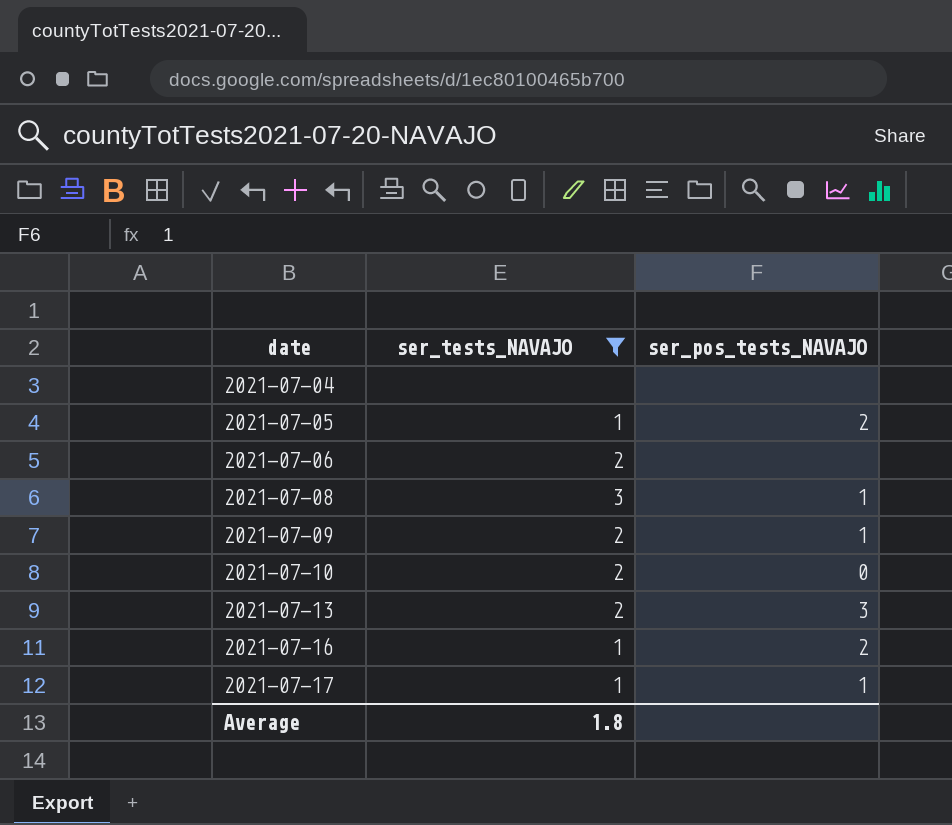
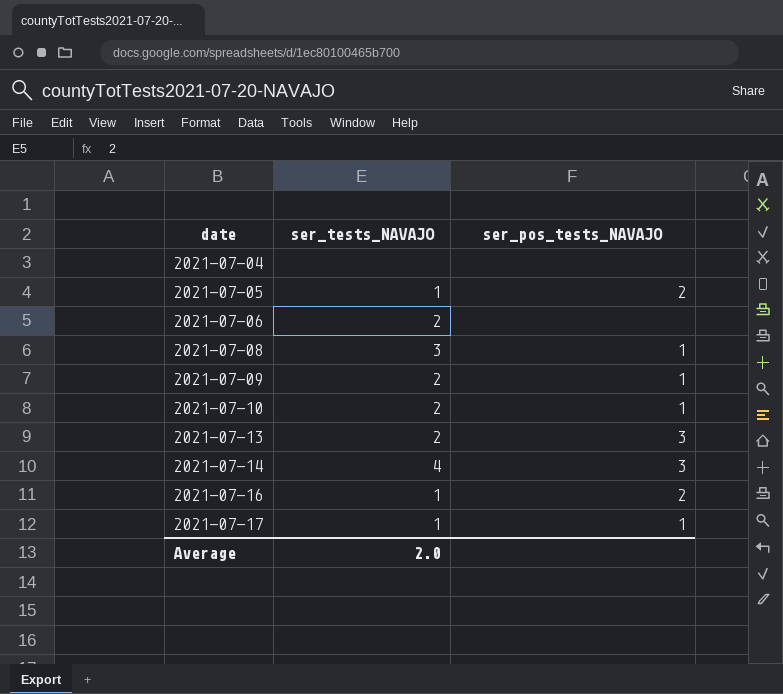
filter: ser_tests_NAVAJO != 4 -> none
2021-07-10 | ser_pos_tests_NAVAJO: 0 -> 1
Average | ser_tests_NAVAJO: 1.8 -> 2.0

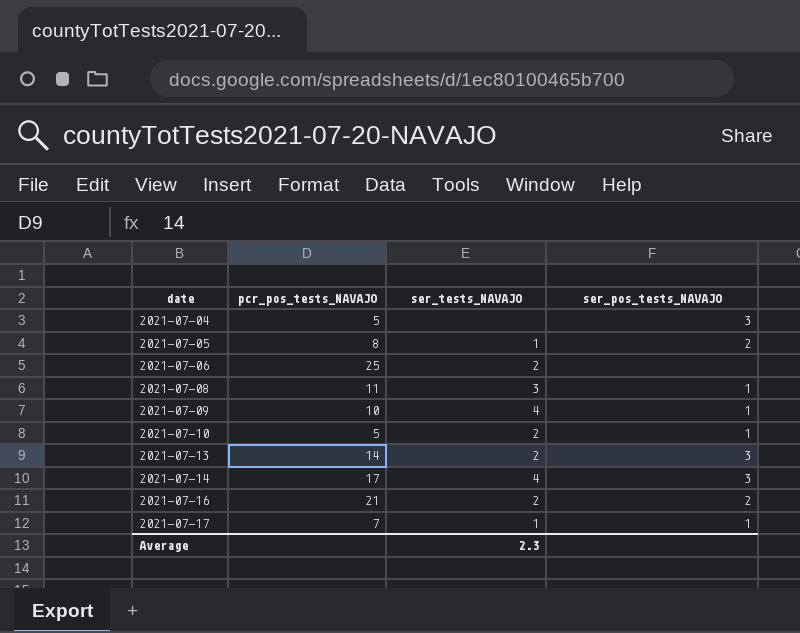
column pcr_pos_tests_NAVAJO | position: none -> 2
2021-07-04 | ser_pos_tests_NAVAJO: none -> 3
2021-07-09 | ser_tests_NAVAJO: 2 -> 4
2021-07-16 | ser_tests_NAVAJO: 1 -> 2
Average | ser_tests_NAVAJO: 2.0 -> 2.3

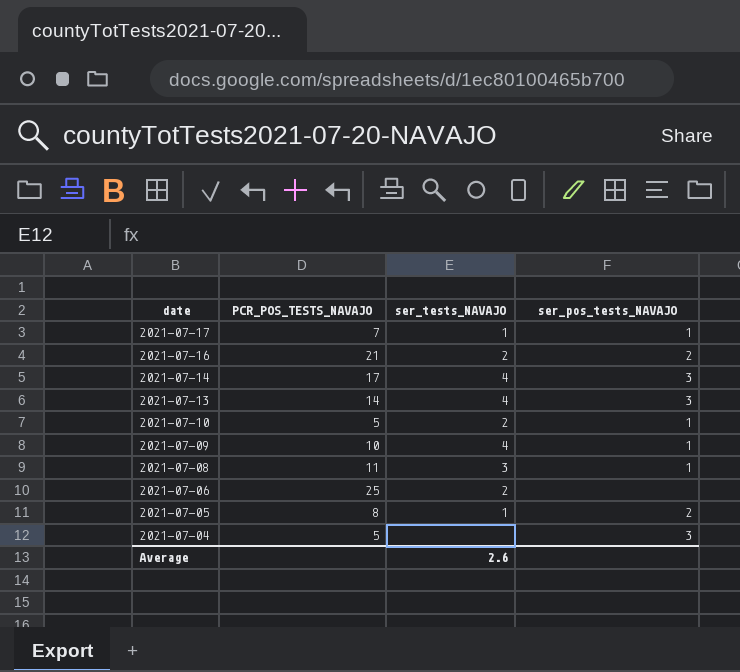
row order: date ascending -> date descending
column name: pcr_pos_tests_NAVAJO -> PCR_POS_TESTS_NAVAJO
2021-07-13 | ser_tests_NAVAJO: 2 -> 4
Average | ser_tests_NAVAJO: 2.3 -> 2.6

